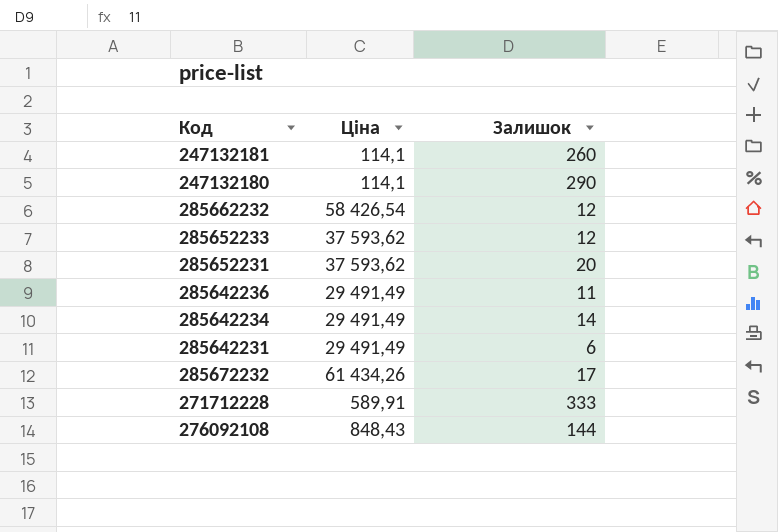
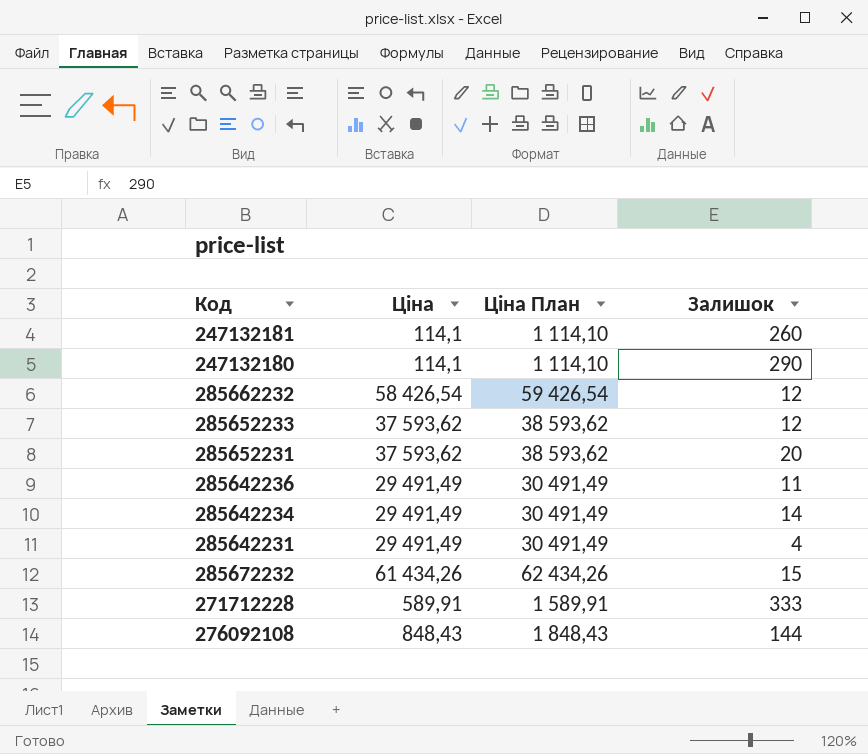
column Ціна План | formula: none -> [Ціна] + 1000
285642231 | Залишок: 6 -> 4
285672232 | Залишок: 17 -> 15

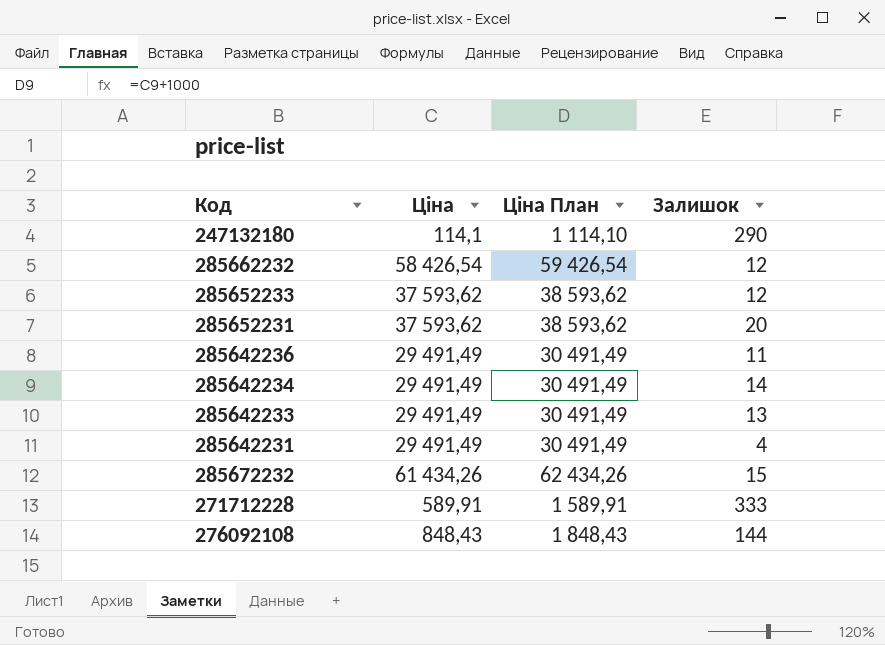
row 247132181: 114,1 | 1 114,10 | 260 -> none
row 285642233: none -> 29 491,49 | 30 491,49 | 13

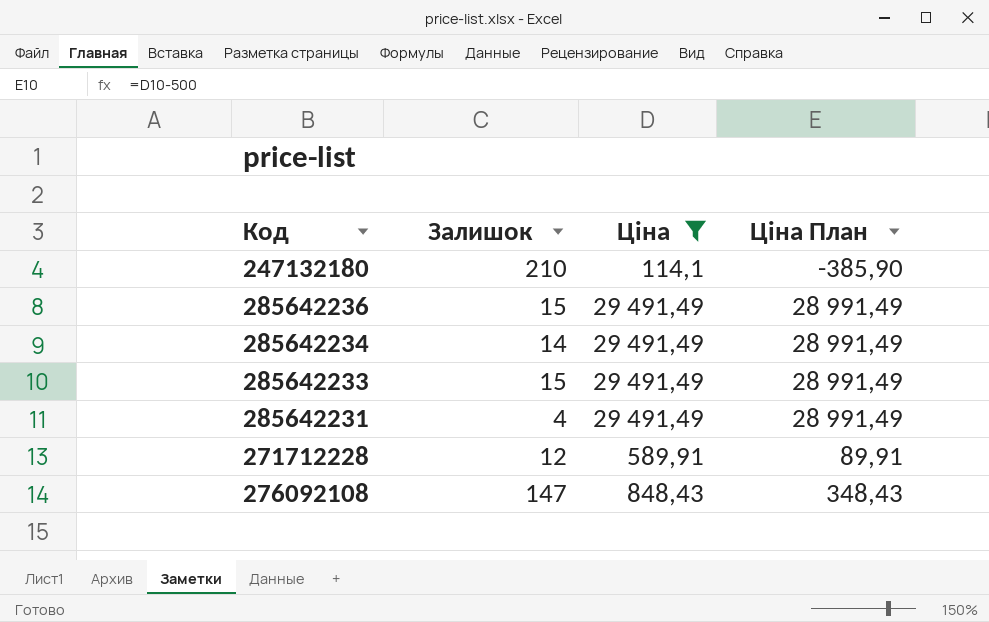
filter: none -> Ціна <= 29 491,49
column Залишок | position: 4 -> 2
column Ціна План | formula: [Ціна] + 1000 -> [Ціна] - 500
247132180 | Залишок: 290 -> 210
285642236 | Залишок: 11 -> 15
285642233 | Залишок: 13 -> 15
271712228 | Залишок: 333 -> 12
276092108 | Залишок: 144 -> 147

